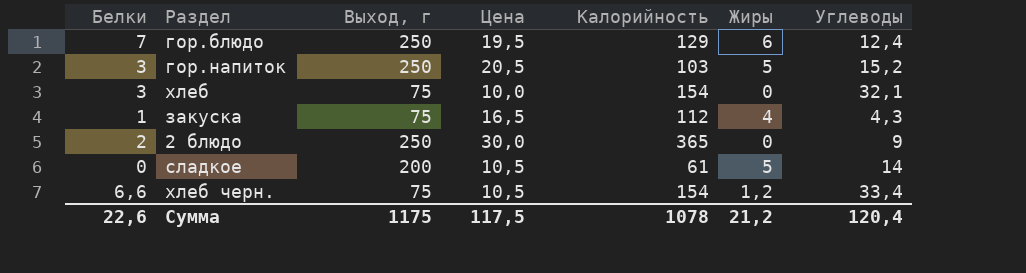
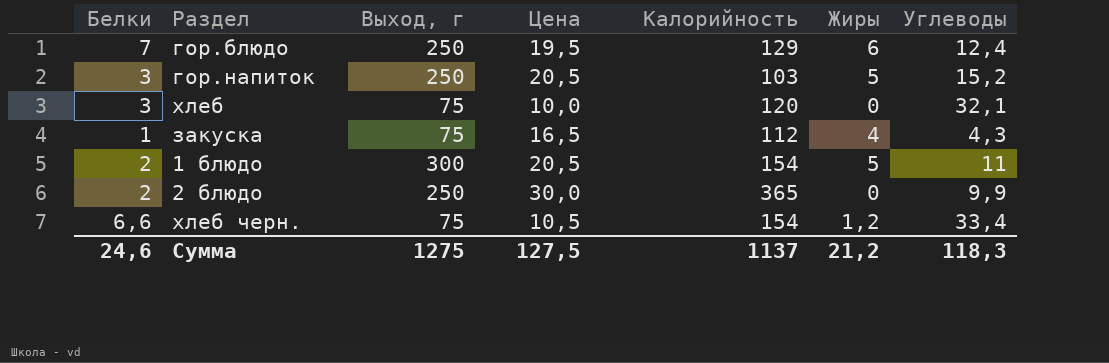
row сладкое: 0 | 200 | 10,5 | 61 | 5 | 14 -> none
хлеб | Калорийность: 154 -> 120
row 1 блюдо: none -> 2 | 300 | 20,5 | 154 | 5 | 11
2 блюдо | Углеводы: 9 -> 9,9
Сумма | Белки: 22,6 -> 24,6
Сумма | Выход, г: 1175 -> 1275
Сумма | Цена: 117,5 -> 127,5
Сумма | Калорийность: 1078 -> 1137
Сумма | Углеводы: 120,4 -> 118,3

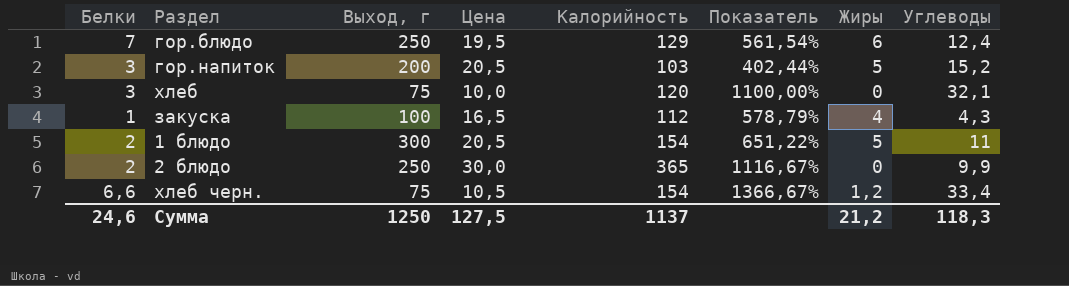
column Показатель | formula: none -> ([Калорийность] - [Цена]) / [Цена]
гор.напиток | Выход, г: 250 -> 200
закуска | Выход, г: 75 -> 100
Сумма | Выход, г: 1275 -> 1250

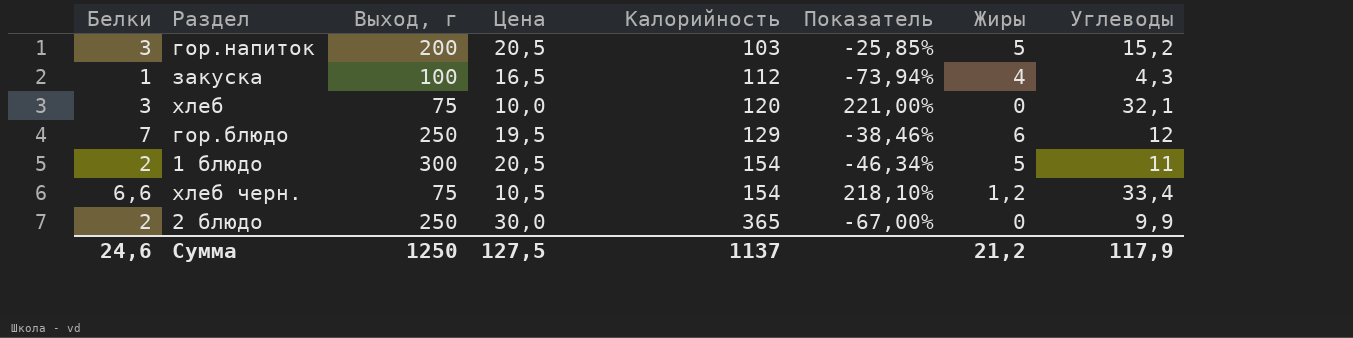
row order: none -> Калорийность ascending
column Показатель | formula: ([Калорийность] - [Цена]) / [Цена] -> ([Углеводы] - [Цена]) / [Цена]
гор.блюдо | Углеводы: 12,4 -> 12
Сумма | Углеводы: 118,3 -> 117,9

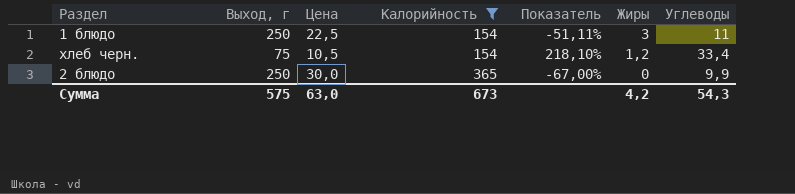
filter: none -> Калорийность >= 154
column Белки | position: 1 -> none
1 блюдо | Выход, г: 300 -> 250
1 блюдо | Цена: 20,5 -> 22,5
1 блюдо | Показатель: -46,34% -> -51,11%
1 блюдо | Жиры: 5 -> 3
Сумма | Выход, г: 1250 -> 575
Сумма | Цена: 127,5 -> 63,0
Сумма | Калорийность: 1137 -> 673
Сумма | Жиры: 21,2 -> 4,2
Сумма | Углеводы: 117,9 -> 54,3

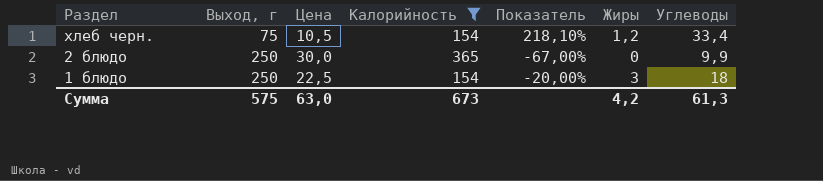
row order: Калорийность ascending -> Раздел descending
1 блюдо | Показатель: -51,11% -> -20,00%
1 блюдо | Углеводы: 11 -> 18
Сумма | Углеводы: 54,3 -> 61,3

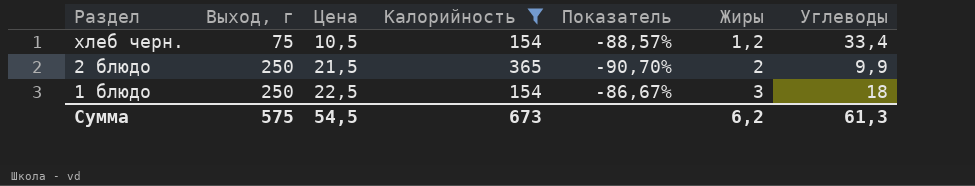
column Показатель | formula: ([Углеводы] - [Цена]) / [Цена] -> ([Жиры] - [Цена]) / [Цена]
2 блюдо | Цена: 30,0 -> 21,5
2 блюдо | Жиры: 0 -> 2
Сумма | Цена: 63,0 -> 54,5
Сумма | Жиры: 4,2 -> 6,2

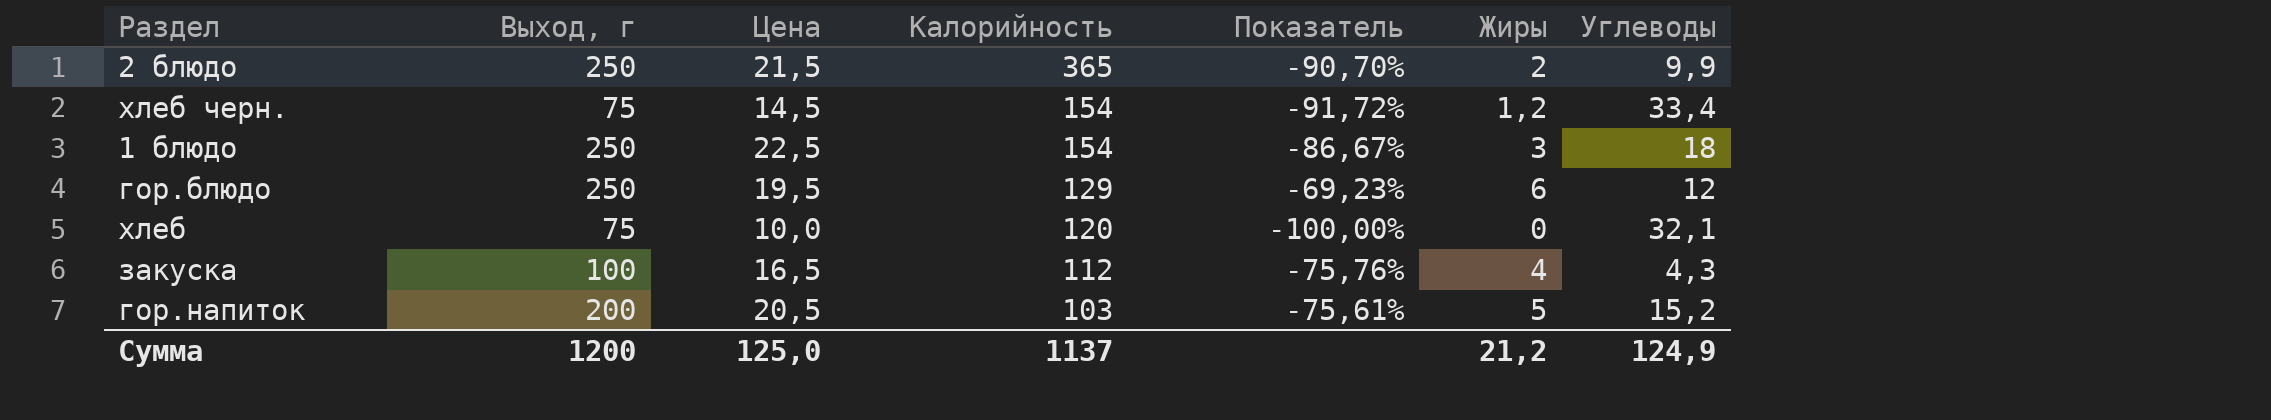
filter: Калорийность >= 154 -> none
row order: Раздел descending -> Калорийность descending
хлеб черн. | Цена: 10,5 -> 14,5
хлеб черн. | Показатель: -88,57% -> -91,72%
Сумма | Выход, г: 575 -> 1200
Сумма | Цена: 54,5 -> 125,0
Сумма | Калорийность: 673 -> 1137
Сумма | Жиры: 6,2 -> 21,2
Сумма | Углеводы: 61,3 -> 124,9

